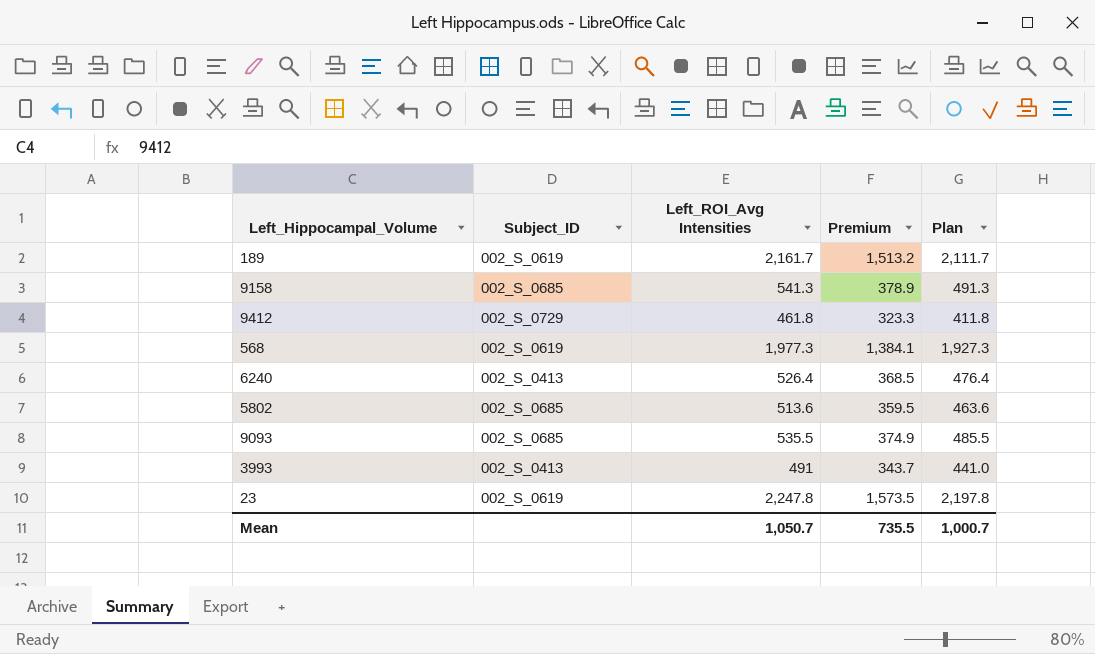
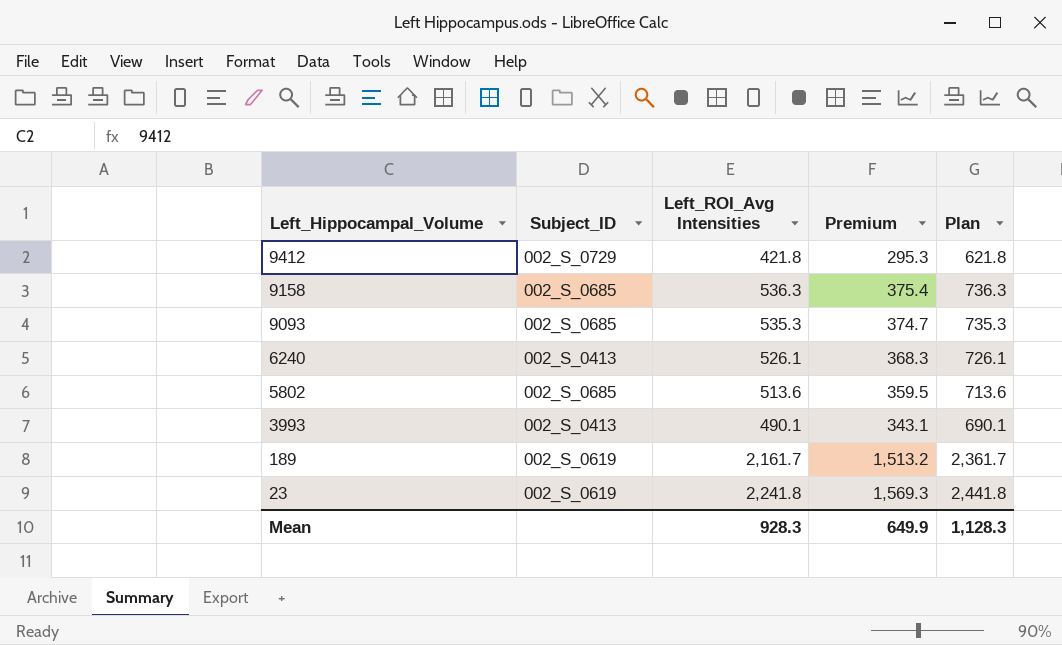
row order: none -> Left_Hippocampal_Volume descending
column Plan | formula: [Left_ROI_Avg Intensities] - 50 -> [Left_ROI_Avg Intensities] + 200
row 568: 002_S_0619 | 1,977.3 | 1,384.1 | 1,927.3 -> none
9412 | Left_ROI_Avg Intensities: 461.8 -> 421.8
9412 | Premium: 323.3 -> 295.3
9158 | Left_ROI_Avg Intensities: 541.3 -> 536.3
9158 | Premium: 378.9 -> 375.4
9093 | Left_ROI_Avg Intensities: 535.5 -> 535.3
9093 | Premium: 374.9 -> 374.7
6240 | Left_ROI_Avg Intensities: 526.4 -> 526.1
6240 | Premium: 368.5 -> 368.3
3993 | Left_ROI_Avg Intensities: 491 -> 490.1
3993 | Premium: 343.7 -> 343.1
23 | Left_ROI_Avg Intensities: 2,247.8 -> 2,241.8
23 | Premium: 1,573.5 -> 1,569.3
Mean | Left_ROI_Avg Intensities: 1,050.7 -> 928.3
Mean | Premium: 735.5 -> 649.9
Mean | Plan: 1,000.7 -> 1,128.3

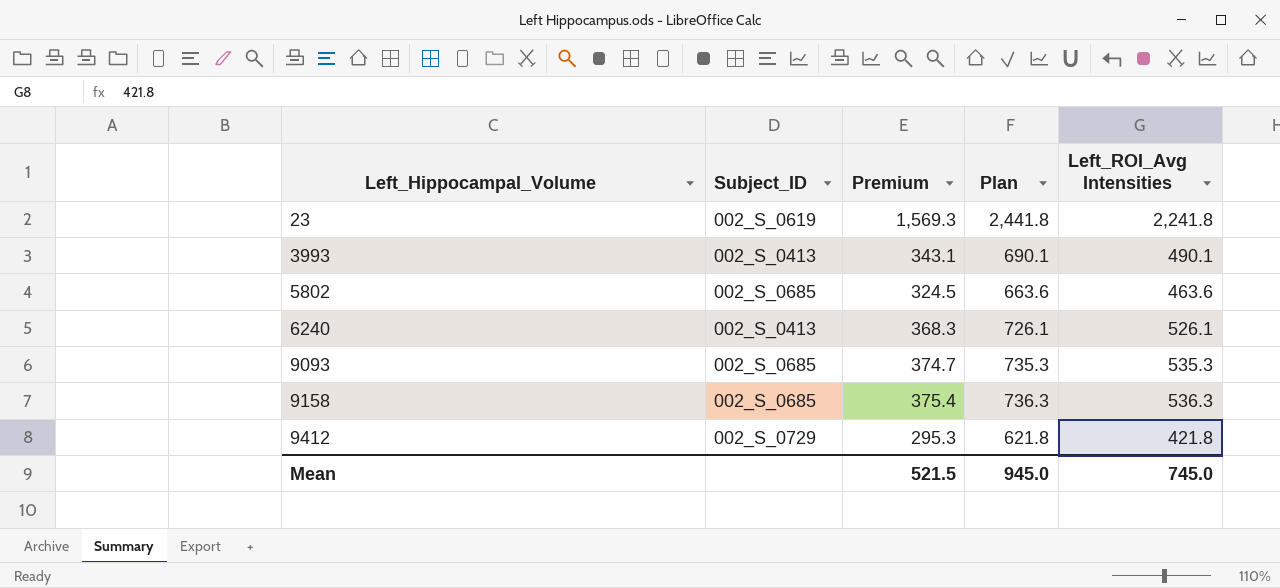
row order: Left_Hippocampal_Volume descending -> Left_Hippocampal_Volume ascending
column Left_ROI_Avg Intensities | position: 3 -> 5
row 189: 002_S_0619 | 2,161.7 | 1,513.2 | 2,361.7 -> none
5802 | Premium: 359.5 -> 324.5
5802 | Plan: 713.6 -> 663.6
5802 | Left_ROI_Avg Intensities: 513.6 -> 463.6
Mean | Premium: 649.9 -> 521.5
Mean | Plan: 1,128.3 -> 945.0
Mean | Left_ROI_Avg Intensities: 928.3 -> 745.0

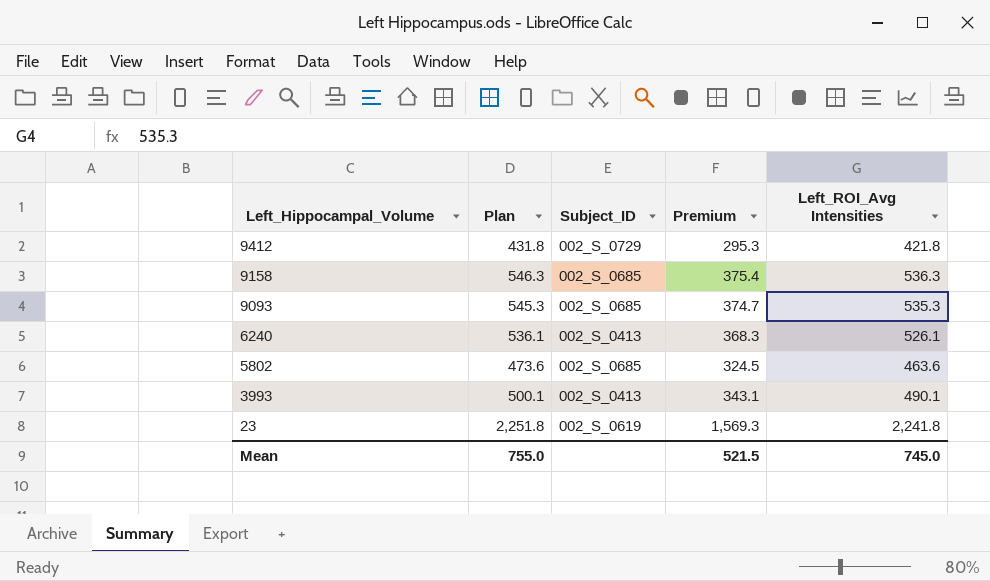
row order: Left_Hippocampal_Volume ascending -> Left_Hippocampal_Volume descending
column Plan | formula: [Left_ROI_Avg Intensities] + 200 -> [Left_ROI_Avg Intensities] + 10
column Plan | position: 4 -> 2
Mean | Plan: 945.0 -> 755.0

